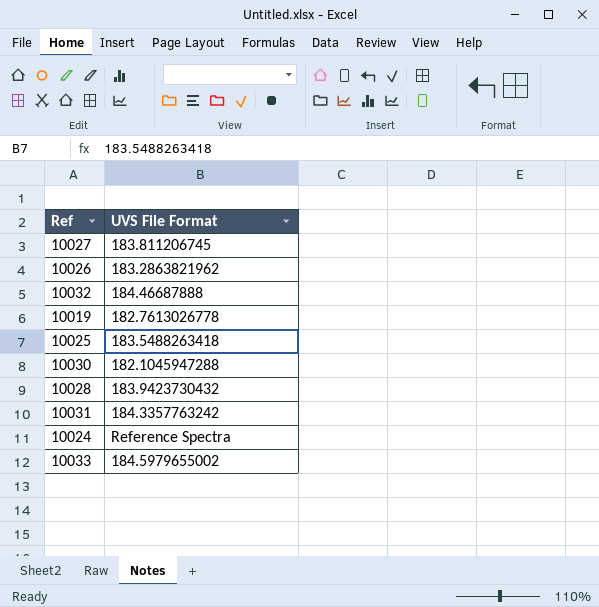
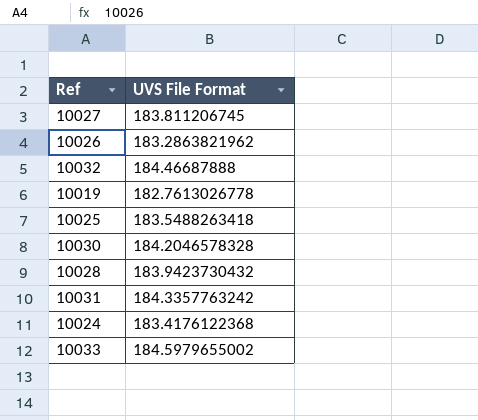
10030 | UVS File Format: 182.1045947288 -> 184.2046578328
10024 | UVS File Format: Reference Spectra -> 183.4176122368

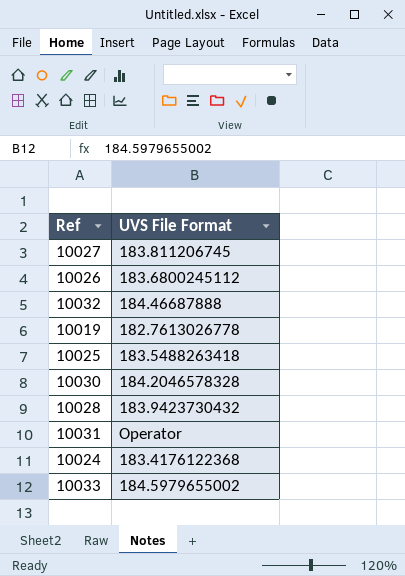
10026 | UVS File Format: 183.2863821962 -> 183.6800245112
10031 | UVS File Format: 184.3357763242 -> Operator

